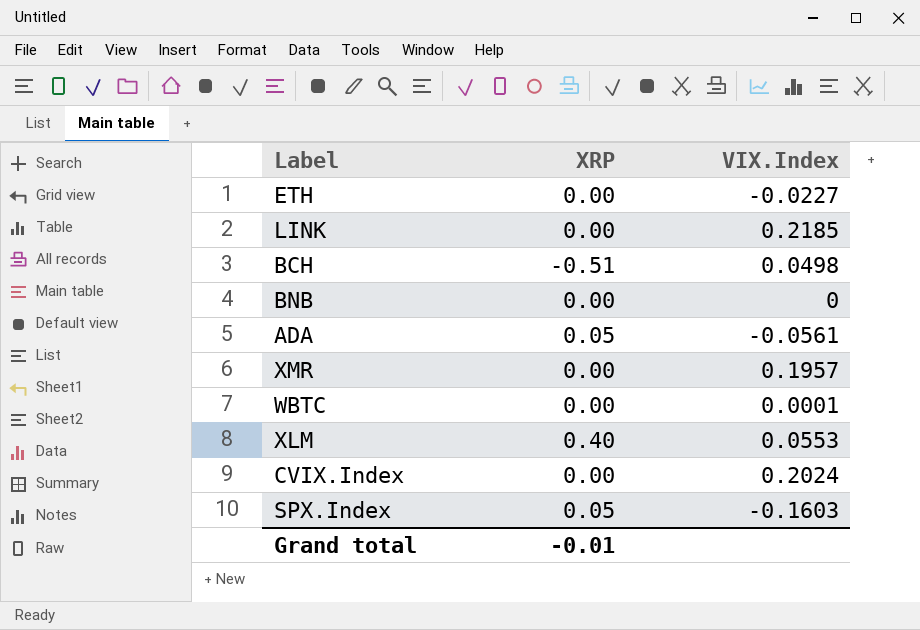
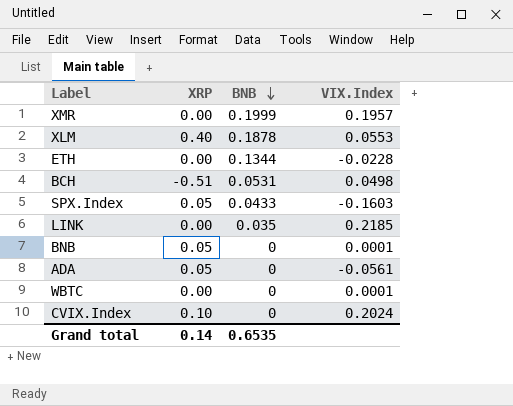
row order: none -> BNB descending
column BNB | position: none -> 3
ETH | VIX.Index: -0.0227 -> -0.0228
BNB | XRP: 0.00 -> 0.05
BNB | VIX.Index: 0 -> 0.0001
CVIX.Index | XRP: 0.00 -> 0.10
Grand total | XRP: -0.01 -> 0.14

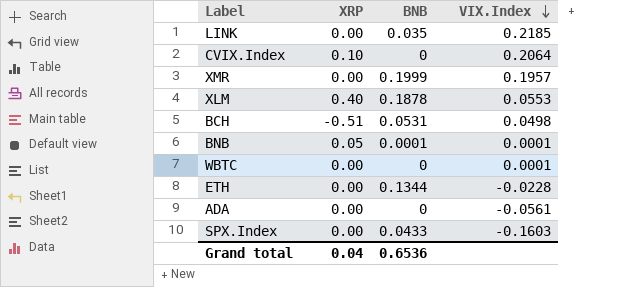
row order: BNB descending -> VIX.Index descending
CVIX.Index | VIX.Index: 0.2024 -> 0.2064
BNB | BNB: 0 -> 0.0001
ADA | XRP: 0.05 -> 0.00
SPX.Index | XRP: 0.05 -> 0.00
Grand total | XRP: 0.14 -> 0.04
Grand total | BNB: 0.6535 -> 0.6536

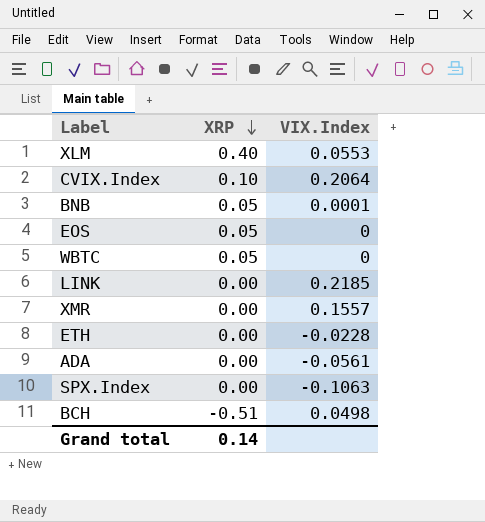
row order: VIX.Index descending -> XRP descending
column BNB | position: 3 -> none
row EOS: none -> 0.05 | 0
WBTC | XRP: 0.00 -> 0.05
WBTC | VIX.Index: 0.0001 -> 0
XMR | VIX.Index: 0.1957 -> 0.1557
SPX.Index | VIX.Index: -0.1603 -> -0.1063
Grand total | XRP: 0.04 -> 0.14

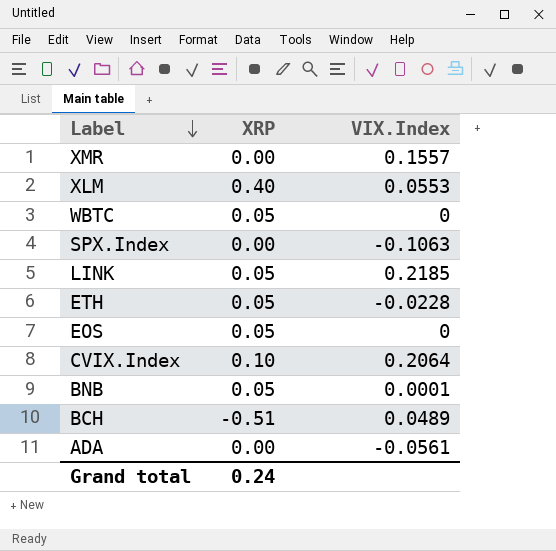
row order: XRP descending -> Label descending
LINK | XRP: 0.00 -> 0.05
ETH | XRP: 0.00 -> 0.05
BCH | VIX.Index: 0.0498 -> 0.0489
Grand total | XRP: 0.14 -> 0.24

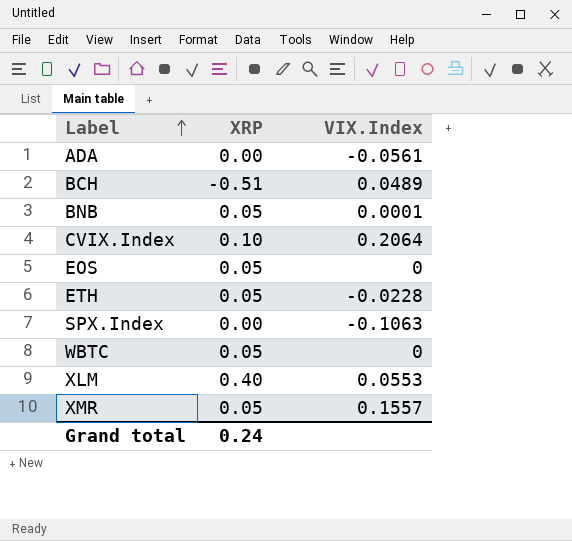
row order: Label descending -> Label ascending
row LINK: 0.05 | 0.2185 -> none
XMR | XRP: 0.00 -> 0.05

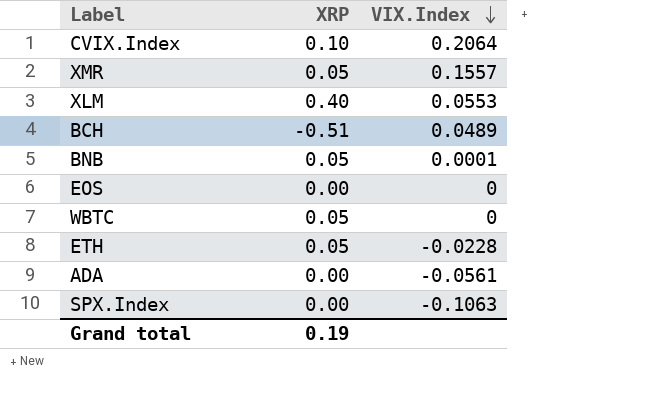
row order: Label ascending -> VIX.Index descending
EOS | XRP: 0.05 -> 0.00
Grand total | XRP: 0.24 -> 0.19

